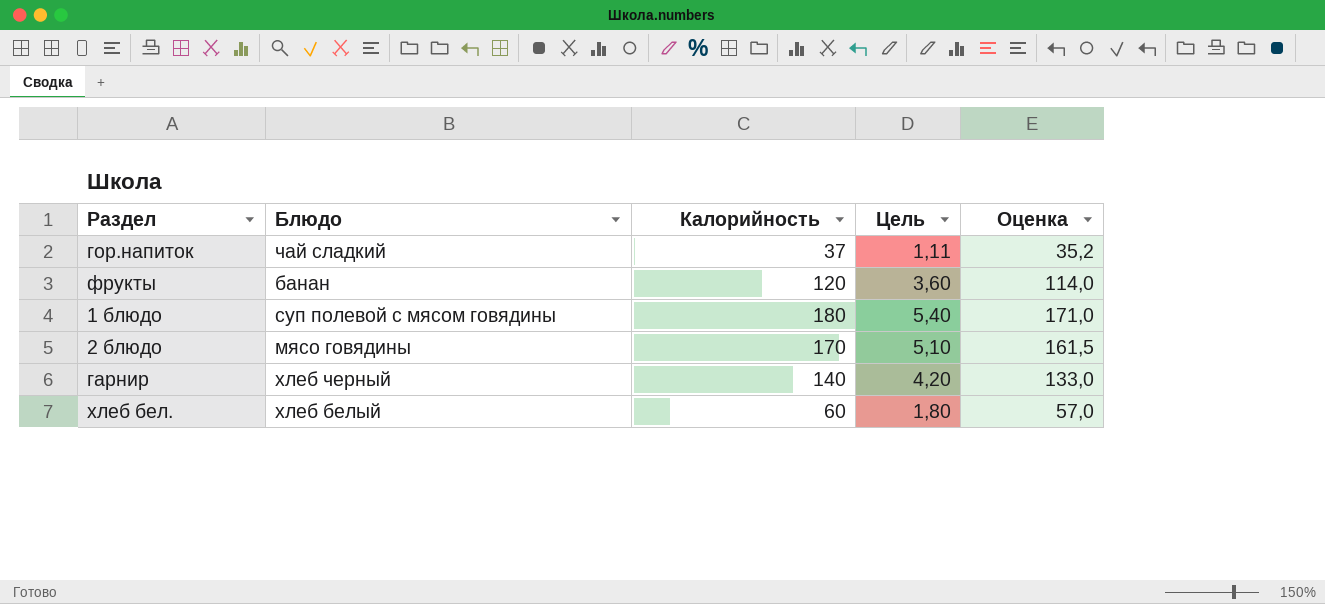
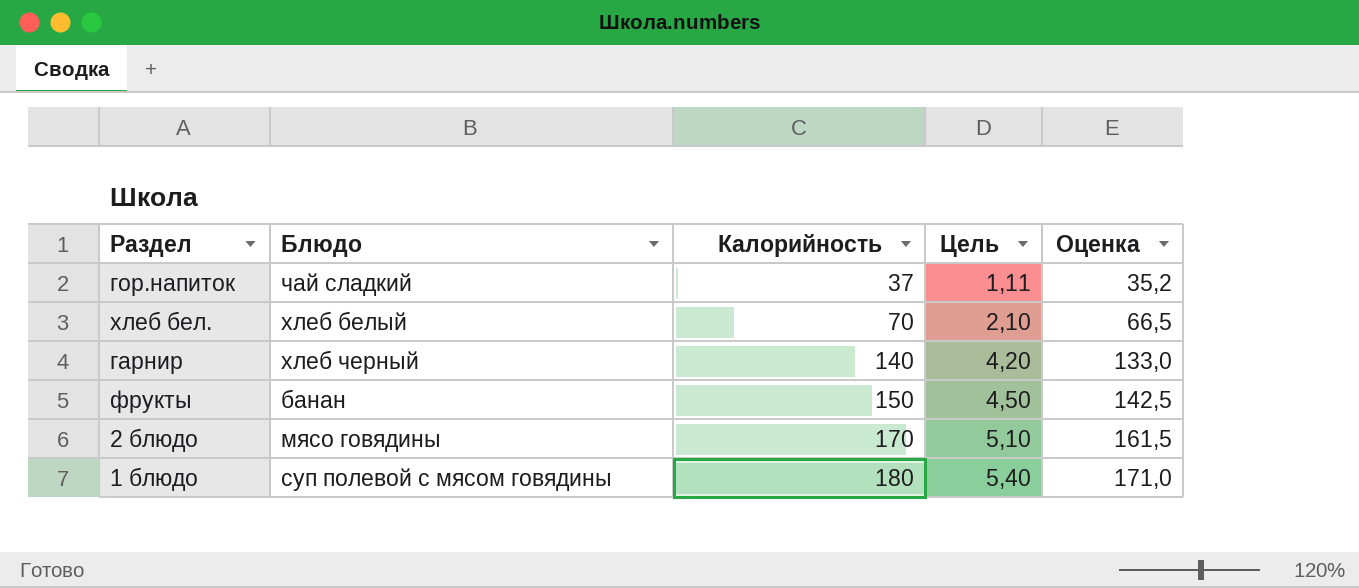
row order: none -> Калорийность ascending
хлеб бел. | Калорийность: 60 -> 70
хлеб бел. | Цель: 1,80 -> 2,10
хлеб бел. | Оценка: 57,0 -> 66,5
фрукты | Калорийность: 120 -> 150
фрукты | Цель: 3,60 -> 4,50
фрукты | Оценка: 114,0 -> 142,5

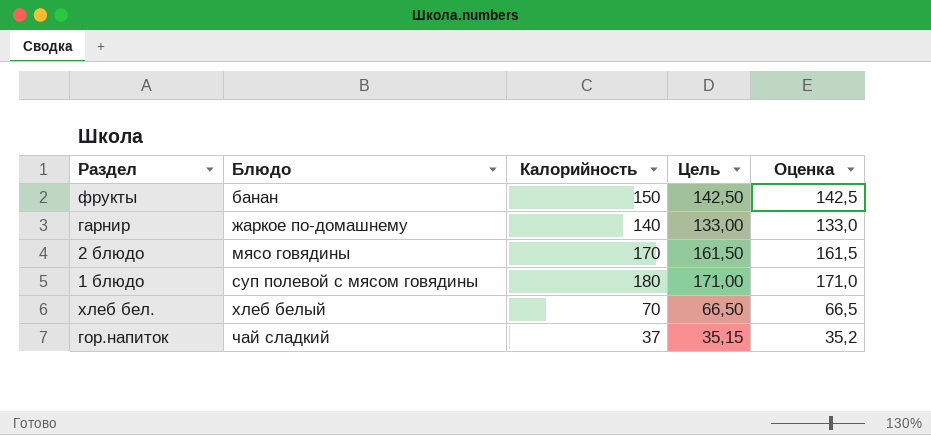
row order: Калорийность ascending -> Блюдо ascending
column Цель | formula: [Калорийность] * 0,03 -> [Калорийность] * 0,95
гарнир | Блюдо: хлеб черный -> жаркое по-домашнему

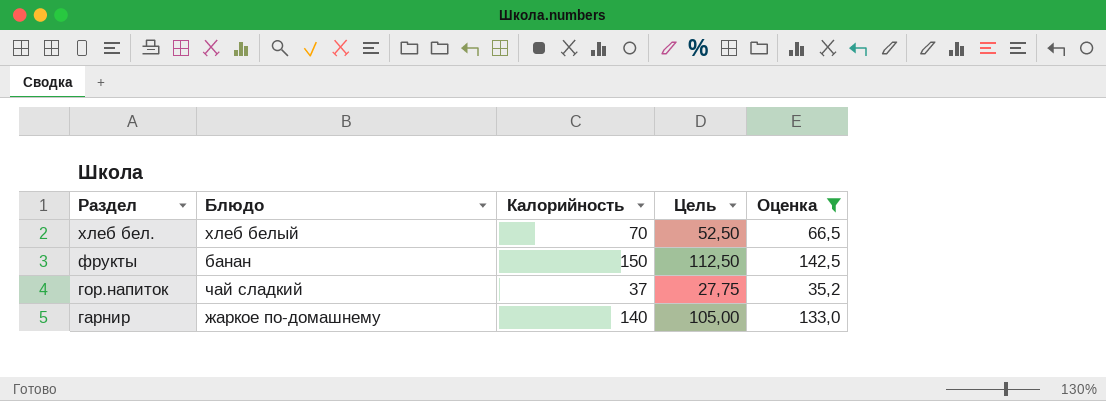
filter: none -> Оценка <= 142,5
row order: Блюдо ascending -> Раздел descending
column Цель | formula: [Калорийность] * 0,95 -> [Калорийность] * 0,75

